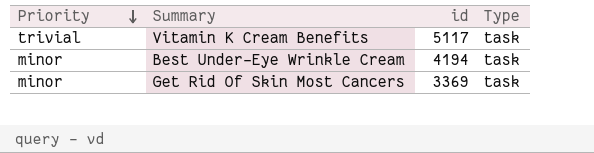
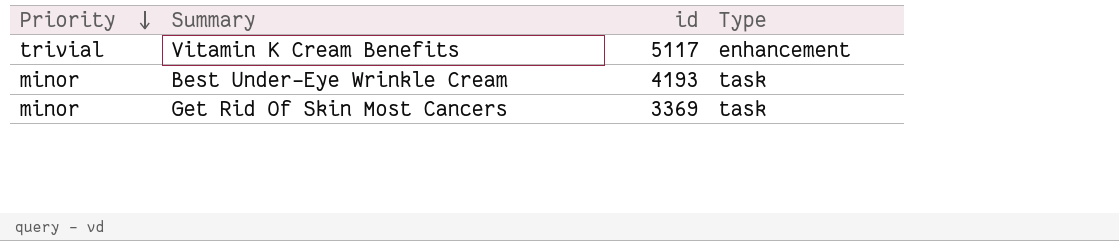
Vitamin K Cream Benefits | Type: task -> enhancement
Best Under-Eye Wrinkle Cream | id: 4194 -> 4193

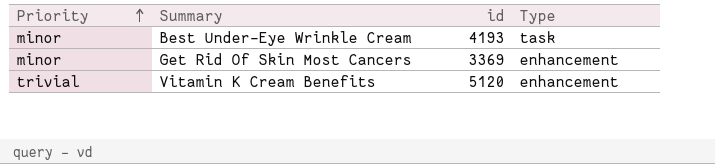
row order: Priority descending -> Priority ascending
Get Rid Of Skin Most Cancers | Type: task -> enhancement
Vitamin K Cream Benefits | id: 5117 -> 5120

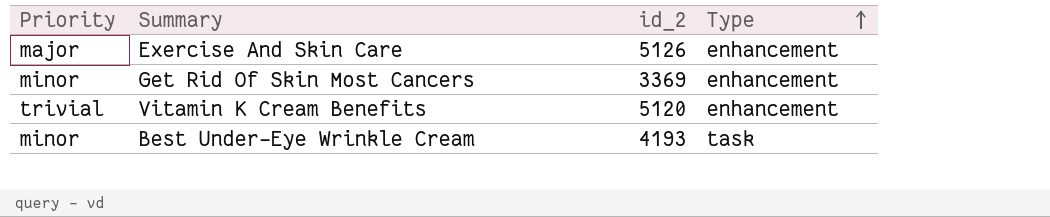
row order: Priority ascending -> Type ascending
column name: id -> id_2
row Exercise And Skin Care: none -> major | 5126 | enhancement

